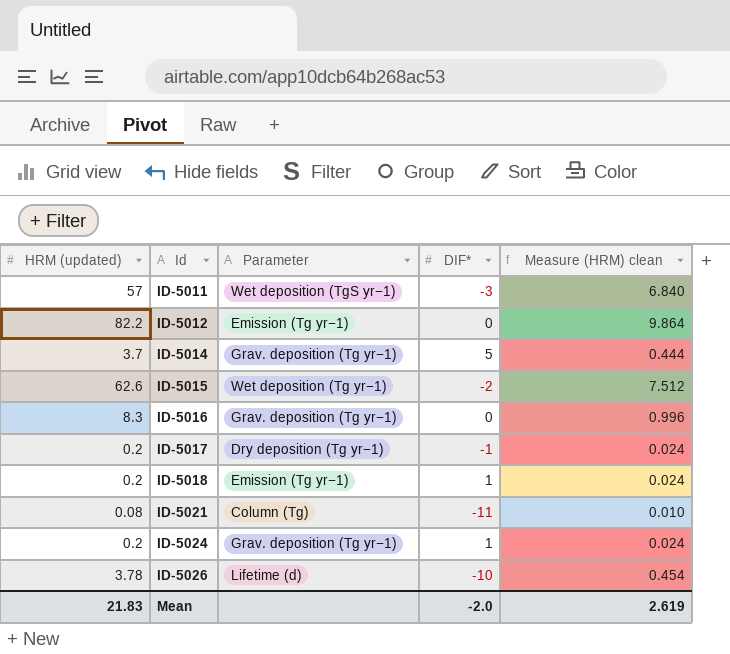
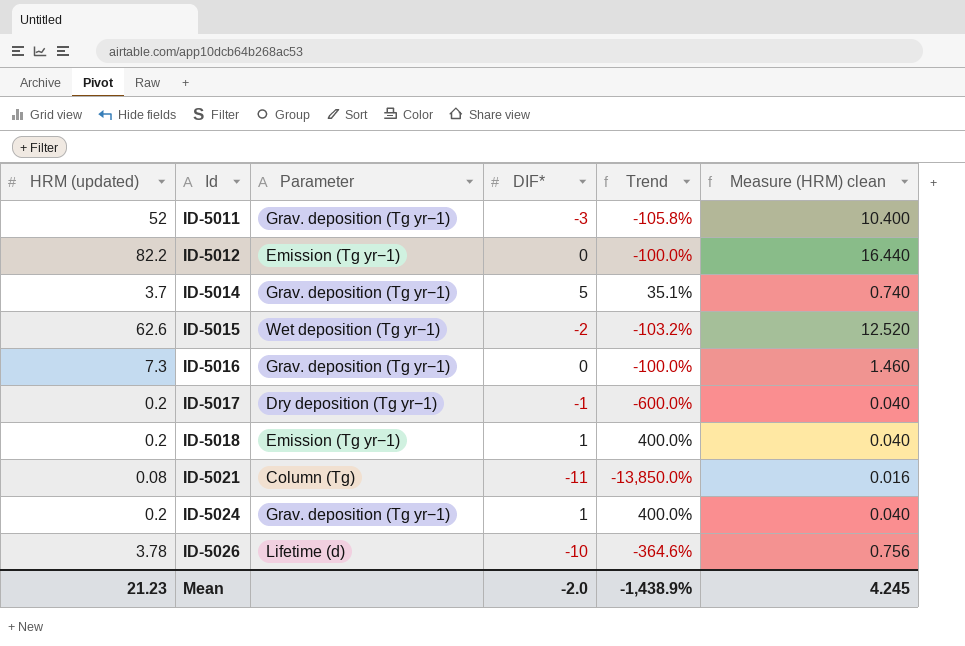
column Trend | formula: none -> ([DIF*] - [HRM (updated)]) / [HRM (updated)]
column Measure (HRM) clean | formula: [HRM (updated)] * 0.12 -> [HRM (updated)] * 0.2
ID-5011 | HRM (updated): 57 -> 52
ID-5011 | Parameter: Wet deposition (TgS yr−1) -> Grav. deposition (Tg yr−1)
ID-5016 | HRM (updated): 8.3 -> 7.3
Mean | HRM (updated): 21.83 -> 21.23
Mean | Measure (HRM) clean: 2.619 -> 4.245

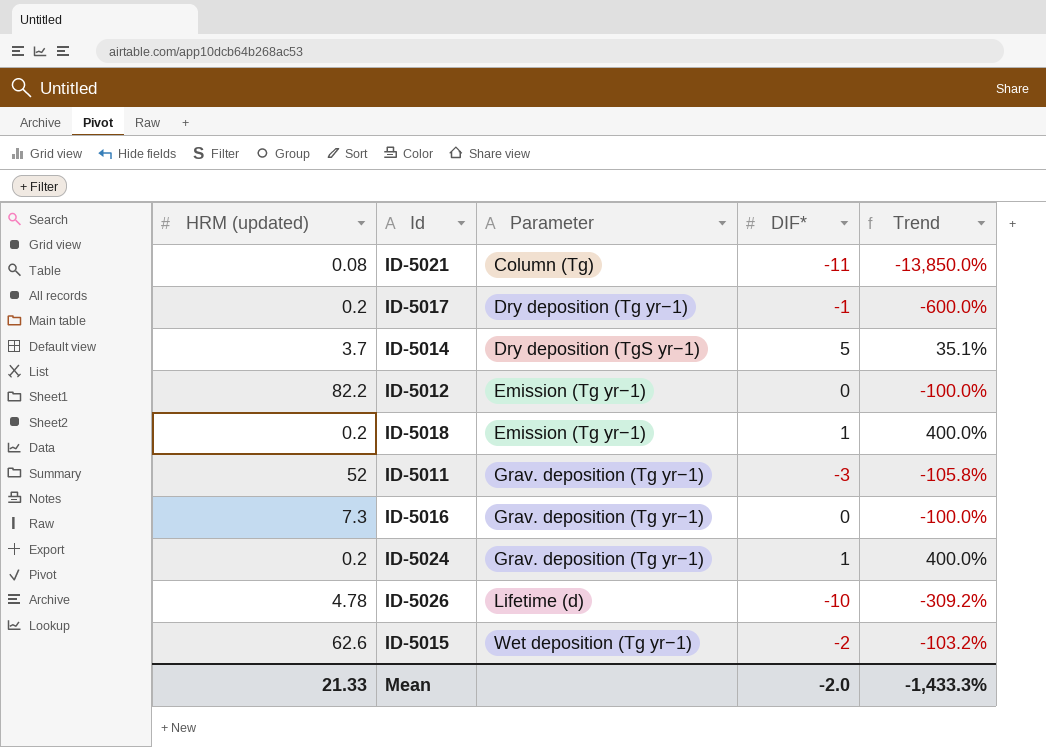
row order: Id ascending -> Parameter ascending
column Measure (HRM) clean | formula: [HRM (updated)] * 0.2 -> none
ID-5014 | Parameter: Grav. deposition (Tg yr−1) -> Dry deposition (TgS yr−1)
ID-5026 | HRM (updated): 3.78 -> 4.78
ID-5026 | Trend: -364.6% -> -309.2%
Mean | HRM (updated): 21.23 -> 21.33
Mean | Trend: -1,438.9% -> -1,433.3%

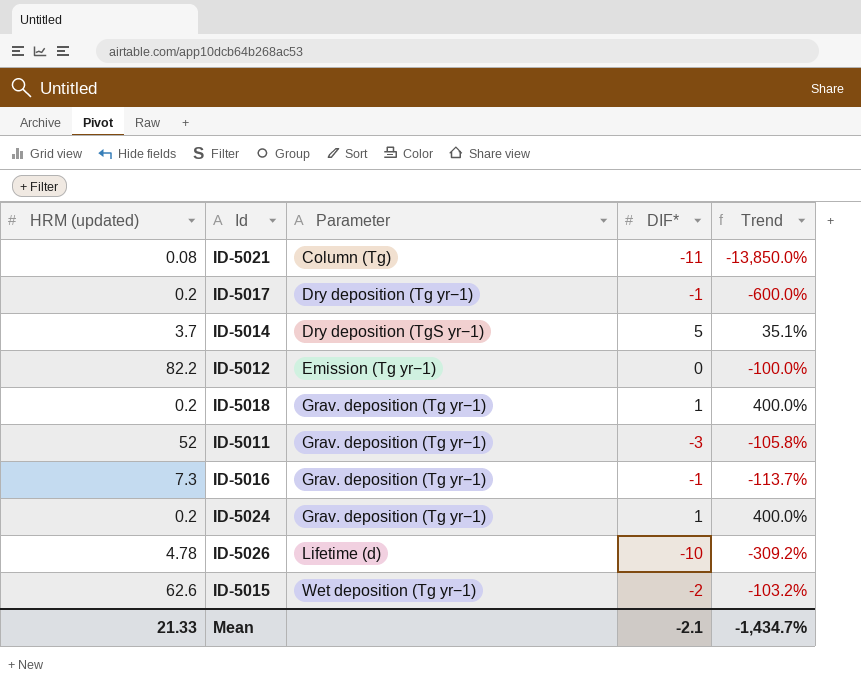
ID-5018 | Parameter: Emission (Tg yr−1) -> Grav. deposition (Tg yr−1)
ID-5016 | DIF*: 0 -> -1
ID-5016 | Trend: -100.0% -> -113.7%
Mean | DIF*: -2.0 -> -2.1
Mean | Trend: -1,433.3% -> -1,434.7%

